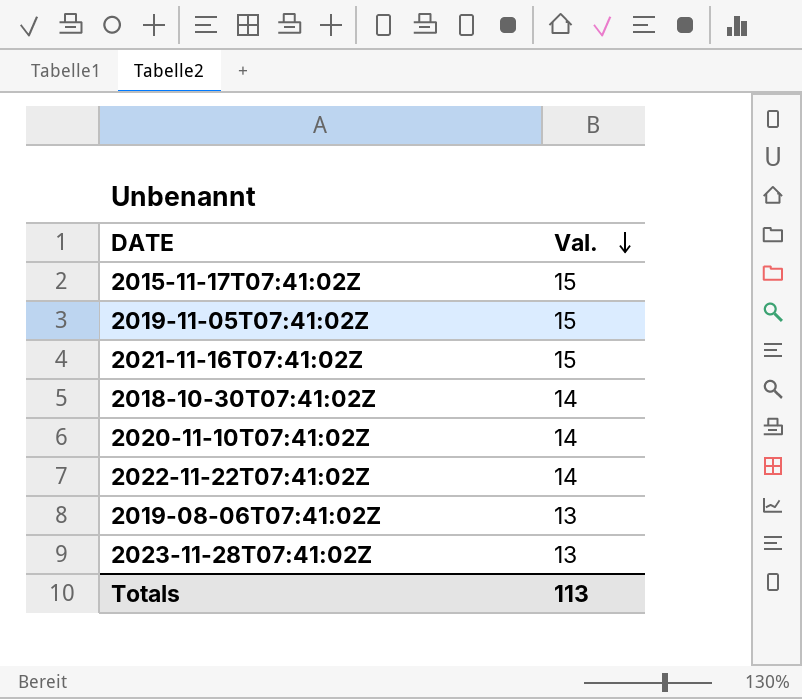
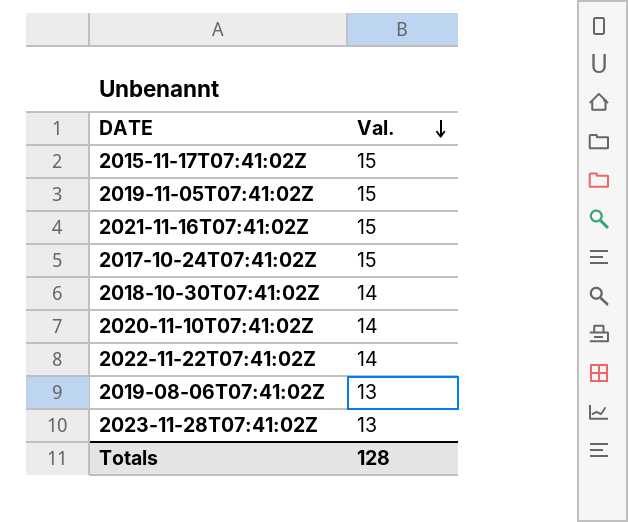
row 2017-10-24T07:41:02Z: none -> 15
Totals | Val.: 113 -> 128

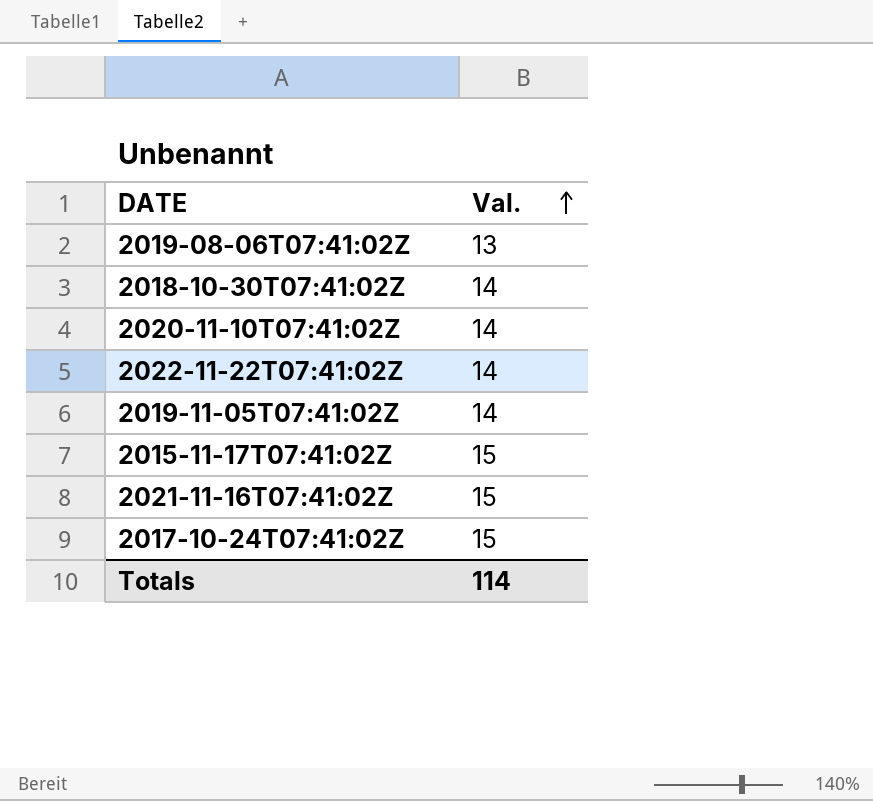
row order: Val. descending -> Val. ascending
row 2023-11-28T07:41:02Z: 13 -> none
2019-11-05T07:41:02Z | Val.: 15 -> 14
Totals | Val.: 128 -> 114

